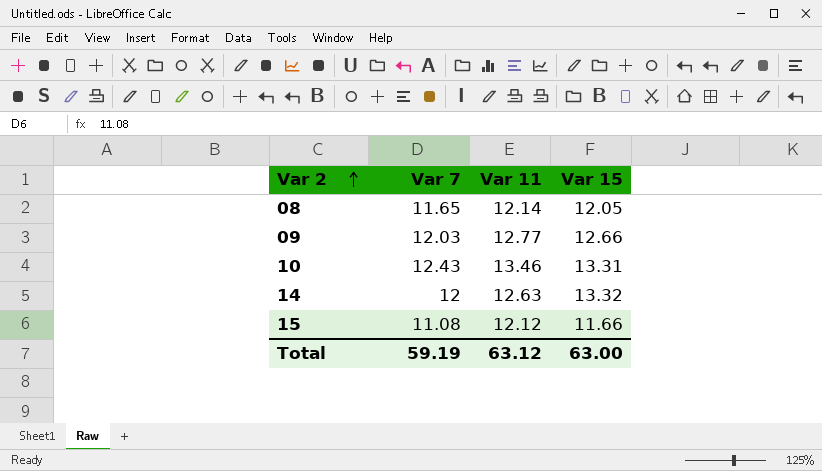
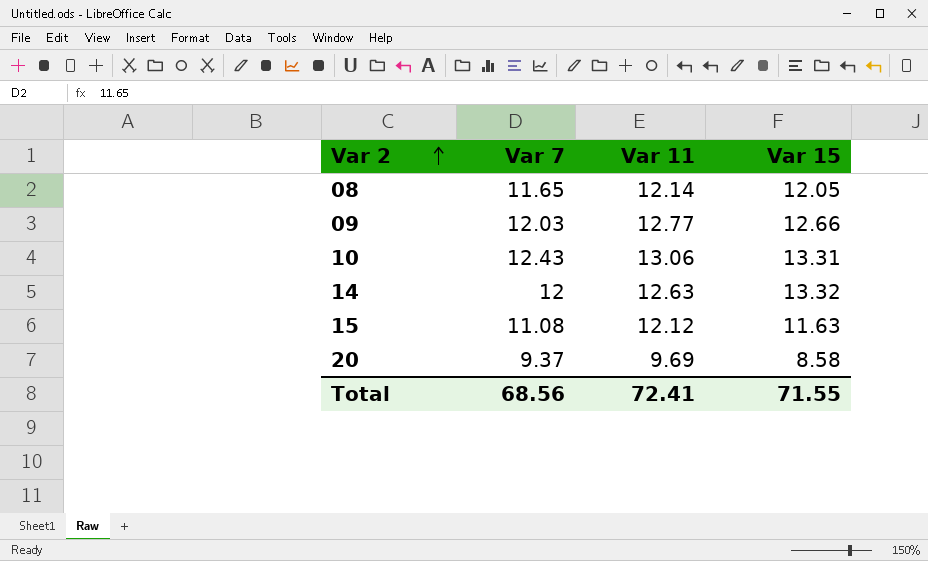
10 | Var 11: 13.46 -> 13.06
15 | Var 15: 11.66 -> 11.63
row 20: none -> 9.37 | 9.69 | 8.58
Total | Var 7: 59.19 -> 68.56
Total | Var 11: 63.12 -> 72.41
Total | Var 15: 63.00 -> 71.55

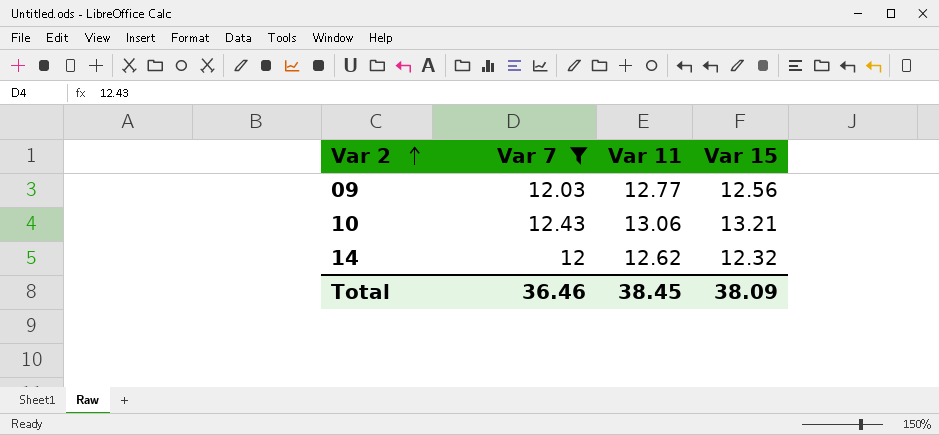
filter: none -> Var 7 >= 12
09 | Var 15: 12.66 -> 12.56
10 | Var 15: 13.31 -> 13.21
14 | Var 11: 12.63 -> 12.62
14 | Var 15: 13.32 -> 12.32
Total | Var 7: 68.56 -> 36.46
Total | Var 11: 72.41 -> 38.45
Total | Var 15: 71.55 -> 38.09

